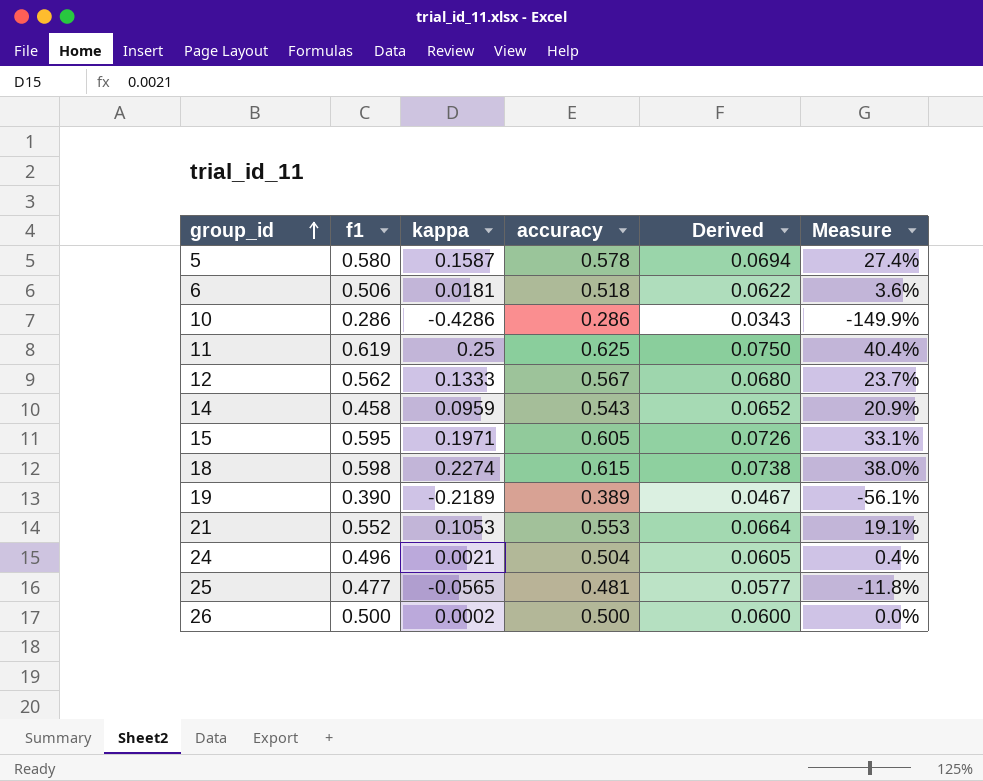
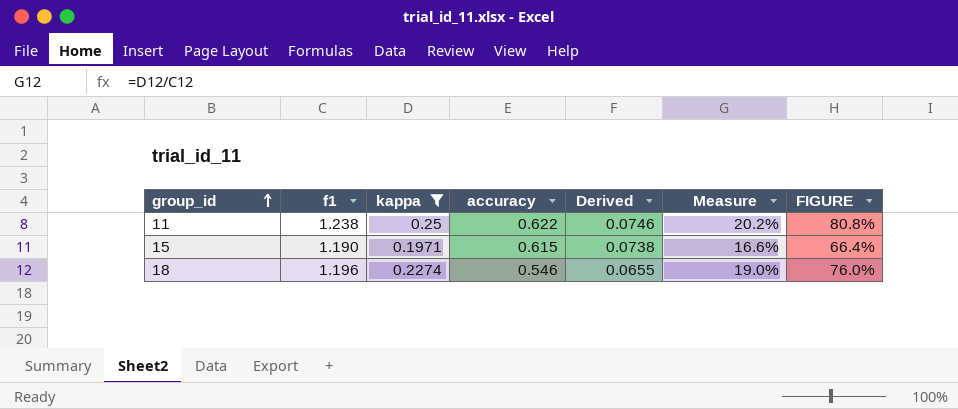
filter: none -> kappa >= 0.1971
column FIGURE | formula: none -> [Measure] * 4
11 | f1: 0.619 -> 1.238
11 | accuracy: 0.625 -> 0.622
11 | Derived: 0.0750 -> 0.0746
11 | Measure: 40.4% -> 20.2%
15 | f1: 0.595 -> 1.190
15 | accuracy: 0.605 -> 0.615
15 | Derived: 0.0726 -> 0.0738
15 | Measure: 33.1% -> 16.6%
18 | f1: 0.598 -> 1.196
18 | accuracy: 0.615 -> 0.546
18 | Derived: 0.0738 -> 0.0655
18 | Measure: 38.0% -> 19.0%

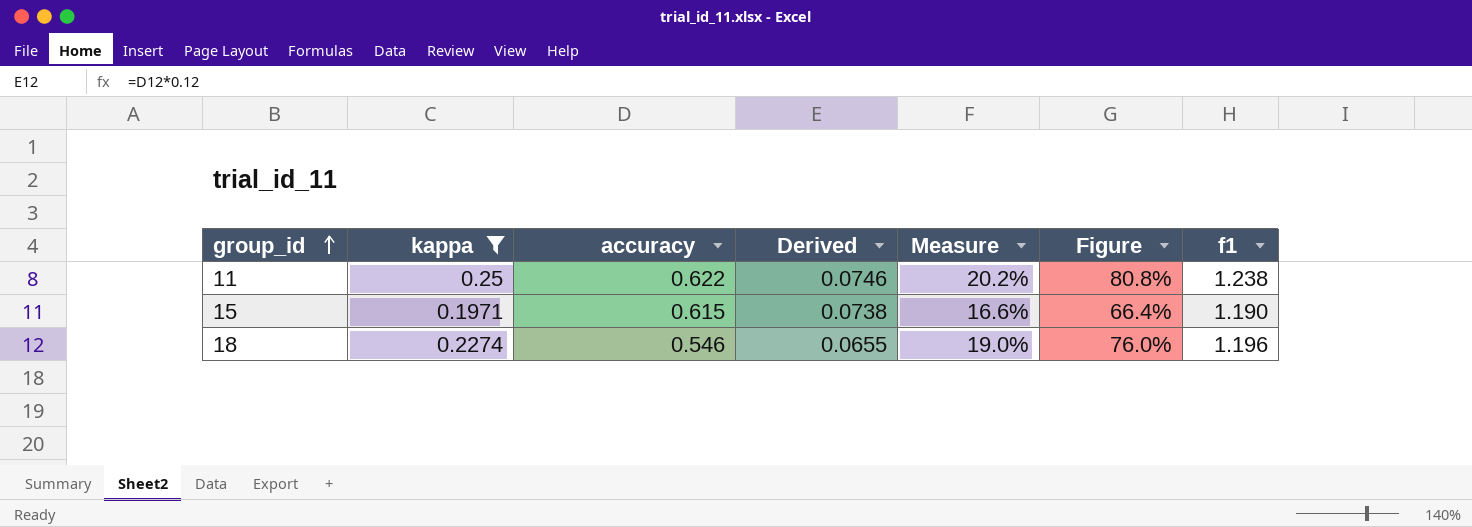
column name: FIGURE -> Figure
column f1 | position: 2 -> 7

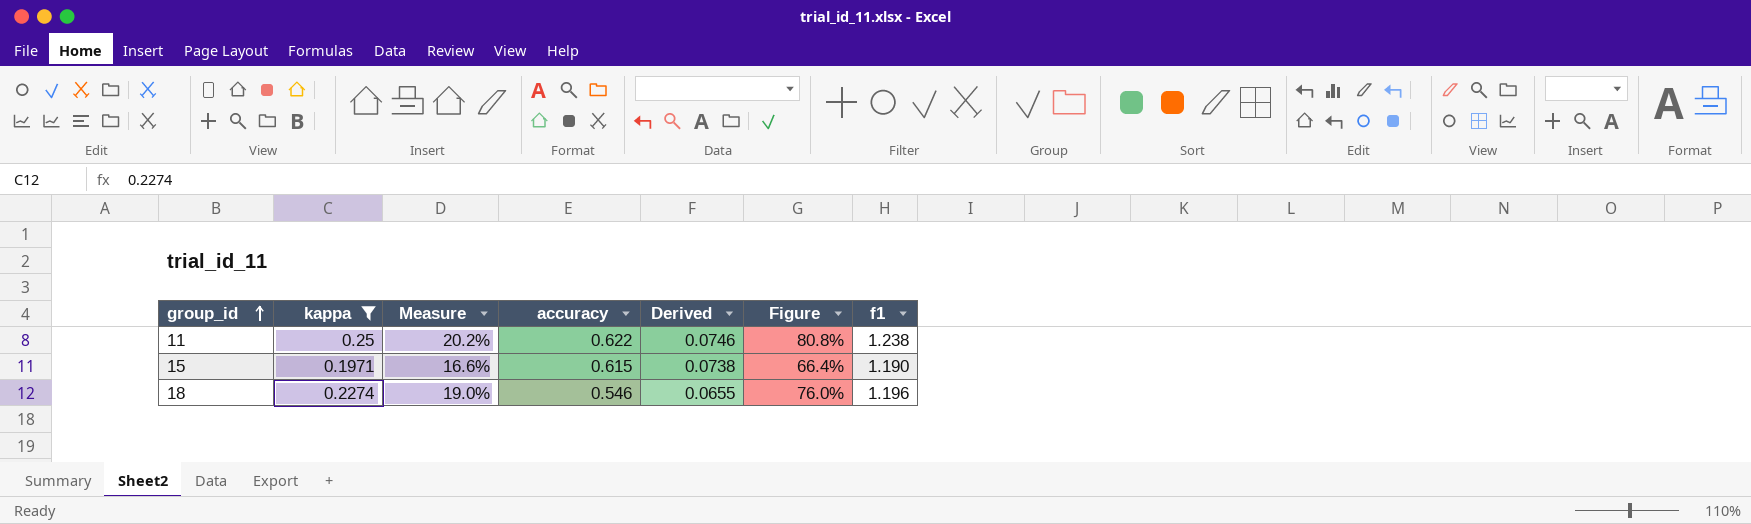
column Measure | position: 5 -> 3

